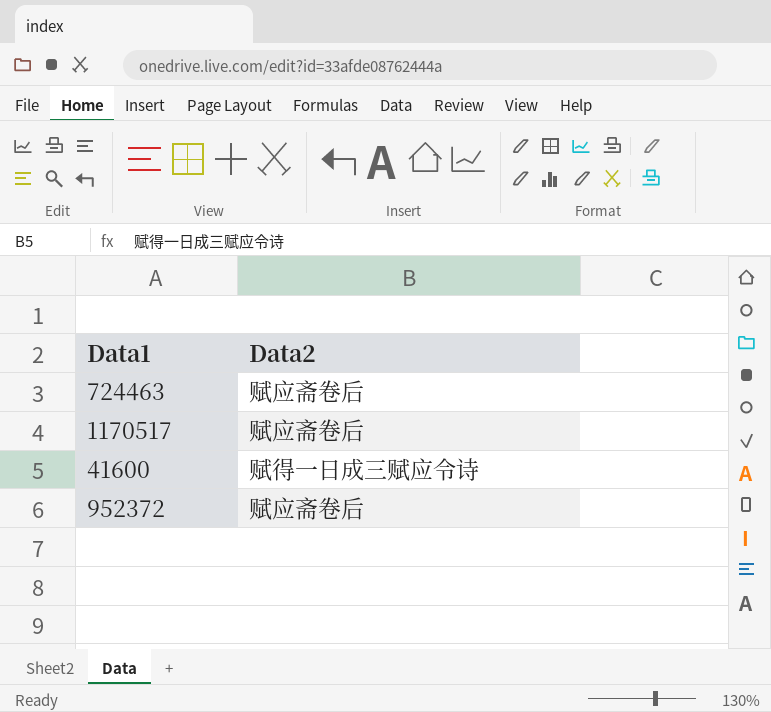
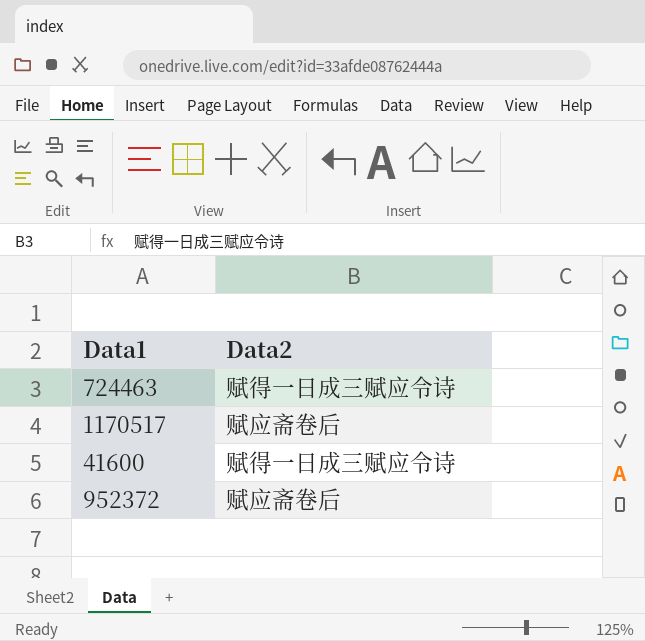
724463 | Data2: 赋应斋卷后 -> 赋得一日成三赋应令诗

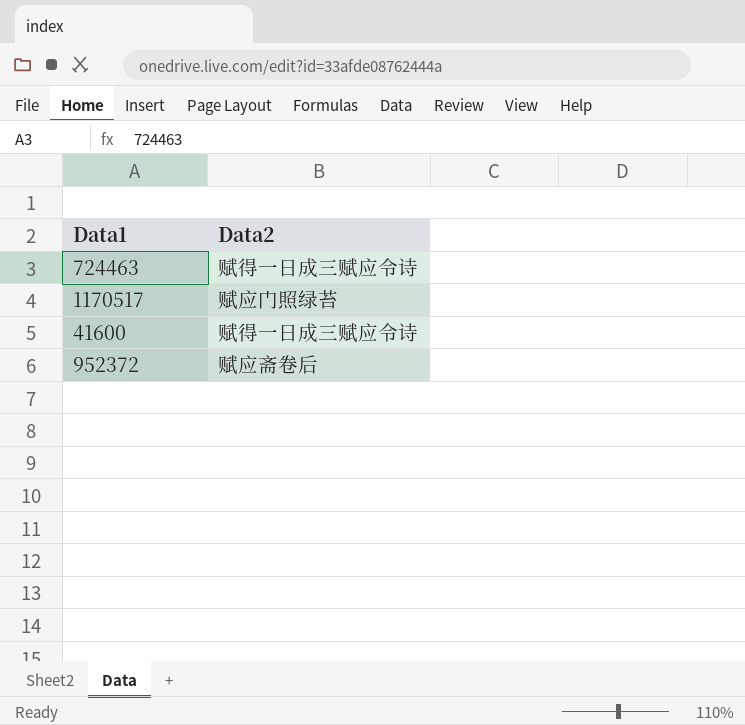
1170517 | Data2: 赋应斋卷后 -> 赋应门照绿苔

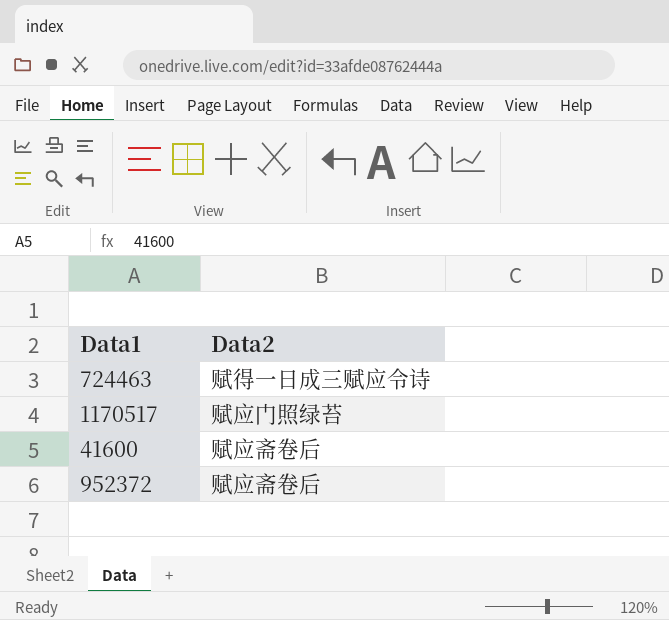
41600 | Data2: 赋得一日成三赋应令诗 -> 赋应斋卷后

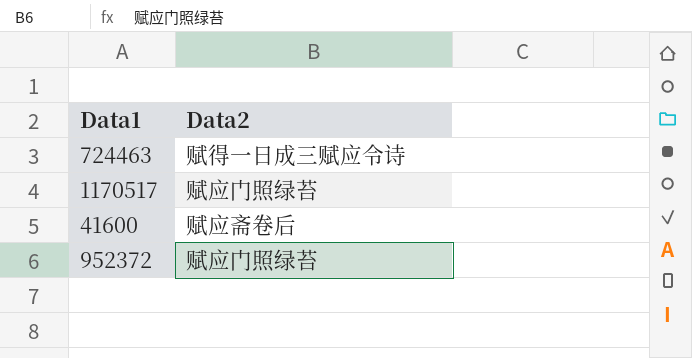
952372 | Data2: 赋应斋卷后 -> 赋应门照绿苔

